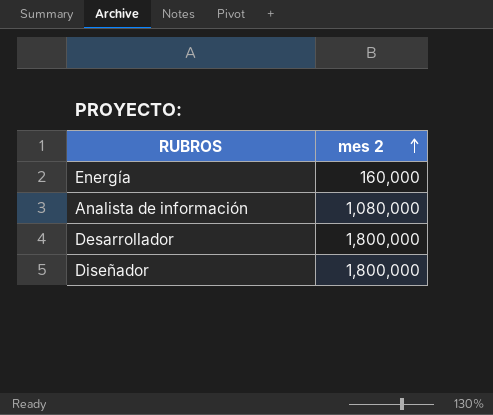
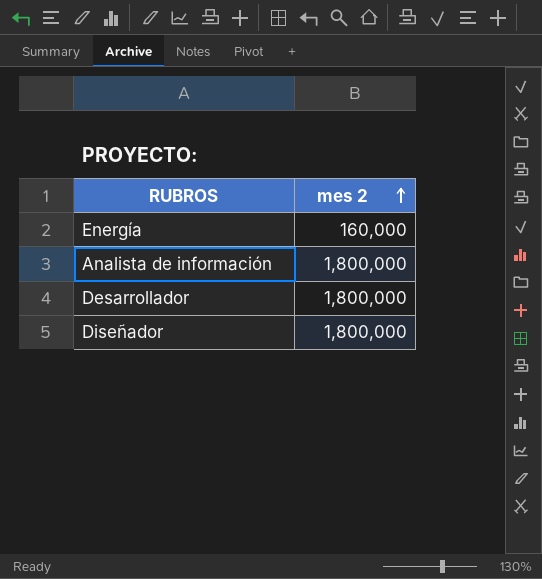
Analista de información | mes 2: 1,080,000 -> 1,800,000

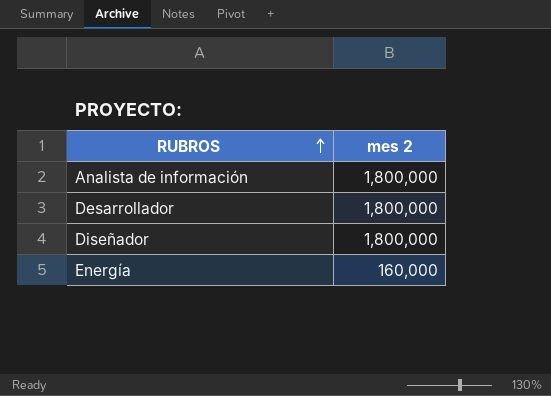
row order: mes 2 ascending -> RUBROS ascending

